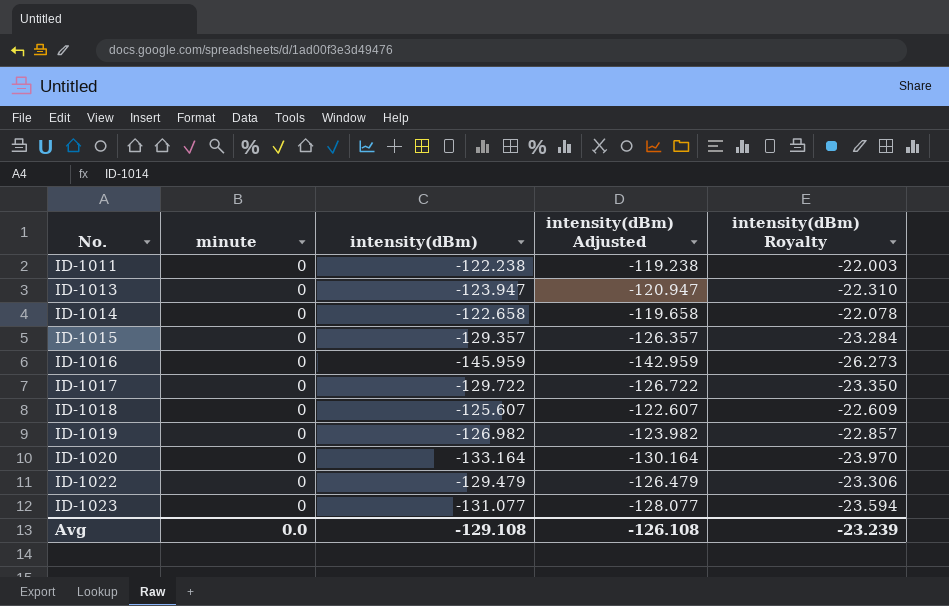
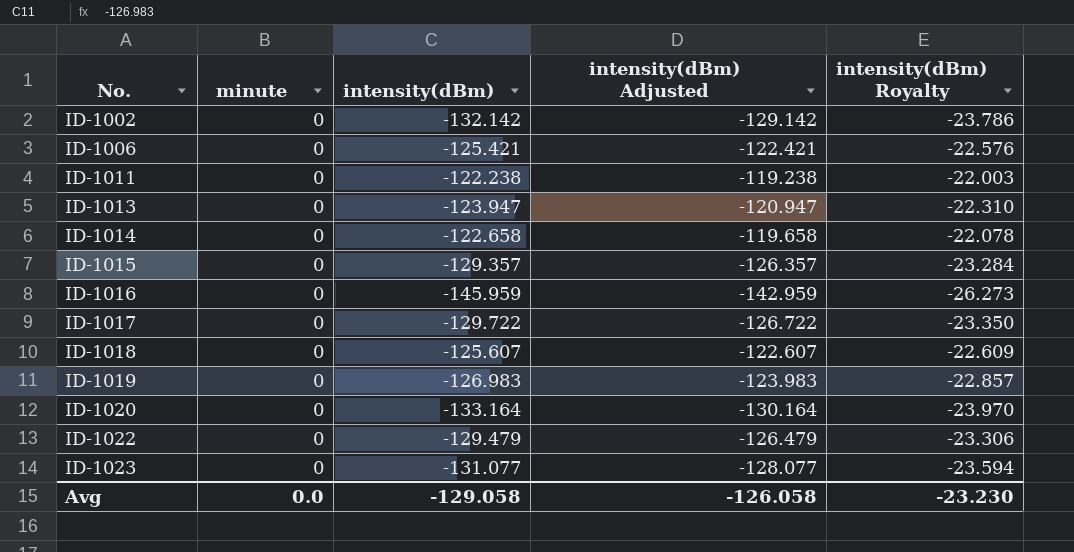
row ID-1002: none -> 0 | -132.142 | -129.142 | -23.786
row ID-1006: none -> 0 | -125.421 | -122.421 | -22.576
ID-1019 | intensity(dBm): -126.982 -> -126.983
ID-1019 | intensity(dBm) Adjusted: -123.982 -> -123.983
Avg | intensity(dBm): -129.108 -> -129.058
Avg | intensity(dBm) Adjusted: -126.108 -> -126.058
Avg | intensity(dBm) Royalty: -23.239 -> -23.230

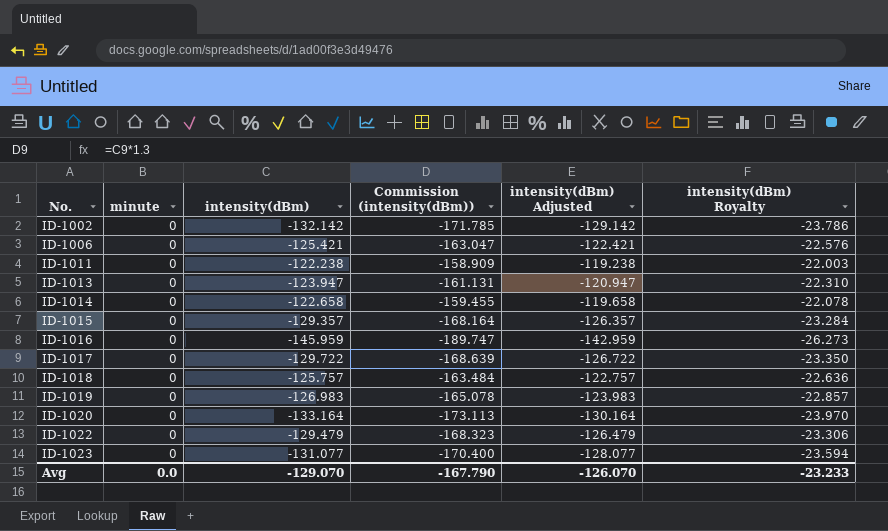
column Commission (intensity(dBm)) | formula: none -> [intensity(dBm)] * 1.3
ID-1018 | intensity(dBm): -125.607 -> -125.757
ID-1018 | intensity(dBm) Adjusted: -122.607 -> -122.757
ID-1018 | intensity(dBm) Royalty: -22.609 -> -22.636
Avg | intensity(dBm): -129.058 -> -129.070
Avg | intensity(dBm) Adjusted: -126.058 -> -126.070
Avg | intensity(dBm) Royalty: -23.230 -> -23.233

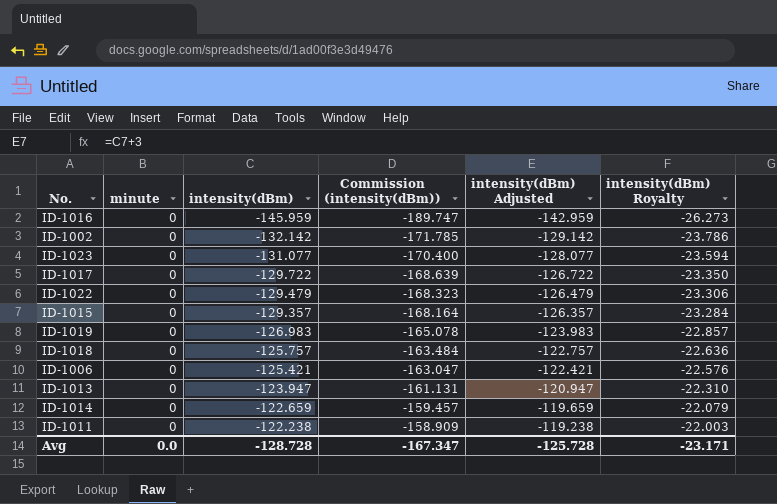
row order: No. ascending -> intensity(dBm) ascending
row ID-1020: 0 | -133.164 | -173.113 | -130.164 | -23.970 -> none
ID-1014 | intensity(dBm): -122.658 -> -122.659
ID-1014 | Commission (intensity(dBm)): -159.455 -> -159.457
ID-1014 | intensity(dBm) Adjusted: -119.658 -> -119.659
ID-1014 | intensity(dBm) Royalty: -22.078 -> -22.079
Avg | intensity(dBm): -129.070 -> -128.728
Avg | Commission (intensity(dBm)): -167.790 -> -167.347
Avg | intensity(dBm) Adjusted: -126.070 -> -125.728
Avg | intensity(dBm) Royalty: -23.233 -> -23.171

